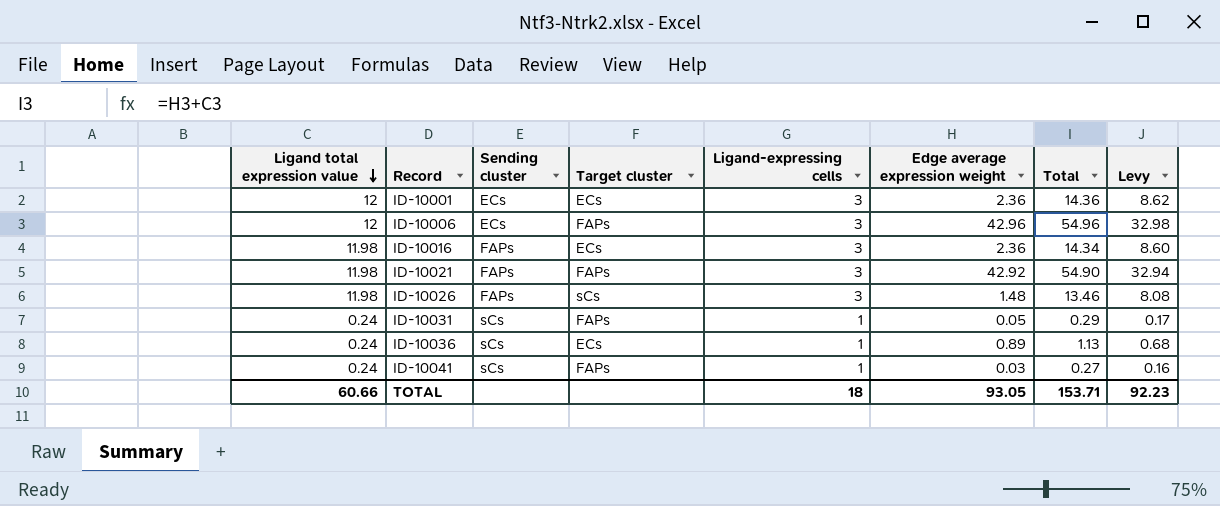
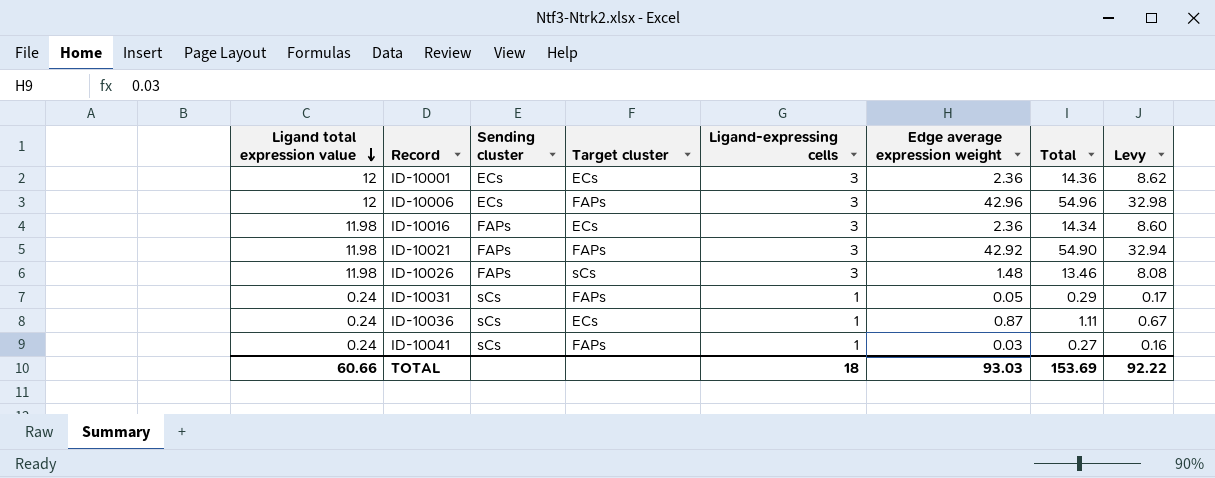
ID-10036 | Edge average expression weight: 0.89 -> 0.87
ID-10036 | Total: 1.13 -> 1.11
ID-10036 | Levy: 0.68 -> 0.67
TOTAL | Edge average expression weight: 93.05 -> 93.03
TOTAL | Total: 153.71 -> 153.69
TOTAL | Levy: 92.23 -> 92.22

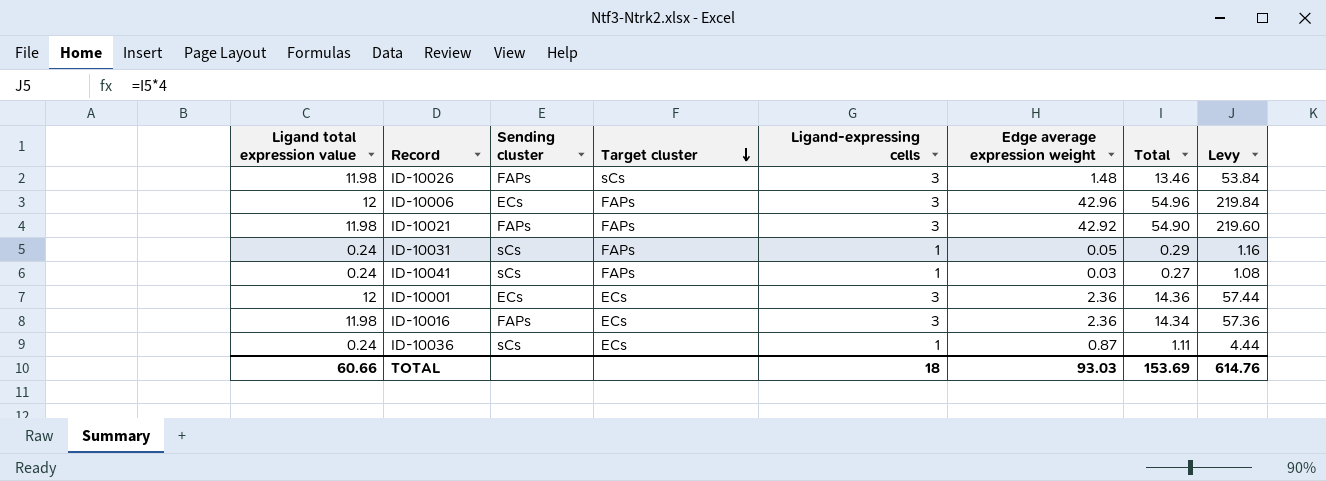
row order: Ligand total expression value descending -> Target cluster descending
column Levy | formula: [Total] * 0.6 -> [Total] * 4
TOTAL | Levy: 92.22 -> 614.76

